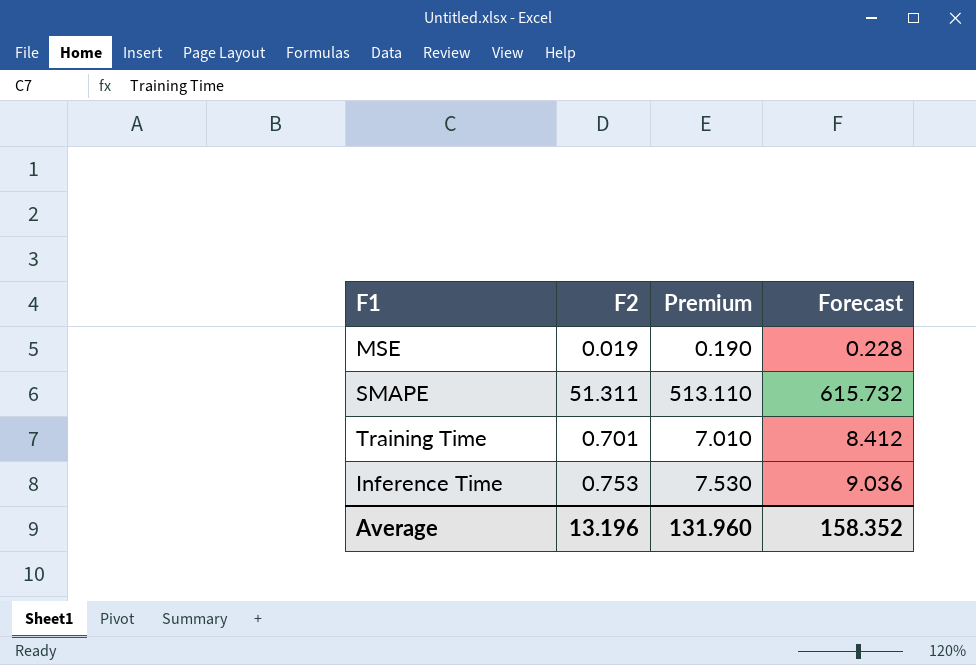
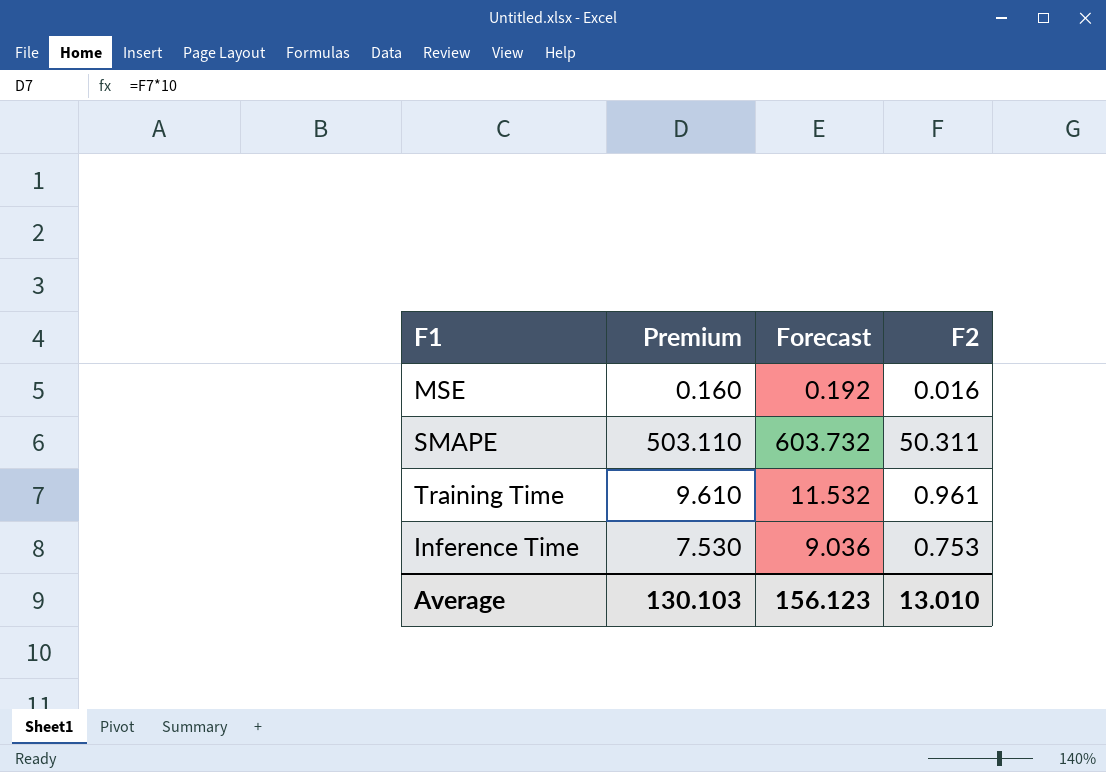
column F2 | position: 2 -> 4
MSE | Premium: 0.190 -> 0.160
MSE | Forecast: 0.228 -> 0.192
MSE | F2: 0.019 -> 0.016
SMAPE | Premium: 513.110 -> 503.110
SMAPE | Forecast: 615.732 -> 603.732
SMAPE | F2: 51.311 -> 50.311
Training Time | Premium: 7.010 -> 9.610
Training Time | Forecast: 8.412 -> 11.532
Training Time | F2: 0.701 -> 0.961
Average | Premium: 131.960 -> 130.103
Average | Forecast: 158.352 -> 156.123
Average | F2: 13.196 -> 13.010

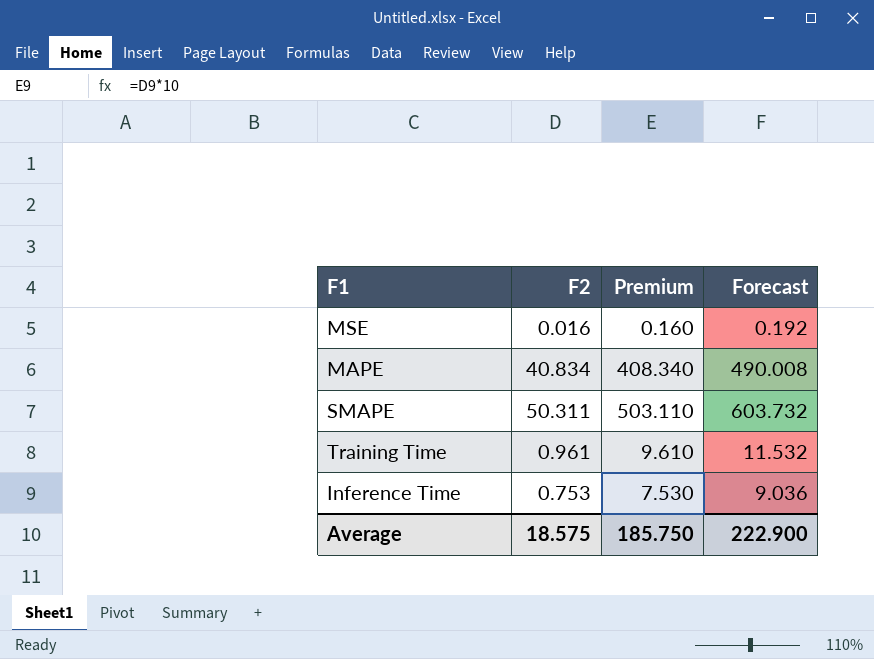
column F2 | position: 4 -> 2
row MAPE: none -> 40.834 | 408.340 | 490.008
Average | F2: 13.010 -> 18.575
Average | Premium: 130.103 -> 185.750
Average | Forecast: 156.123 -> 222.900

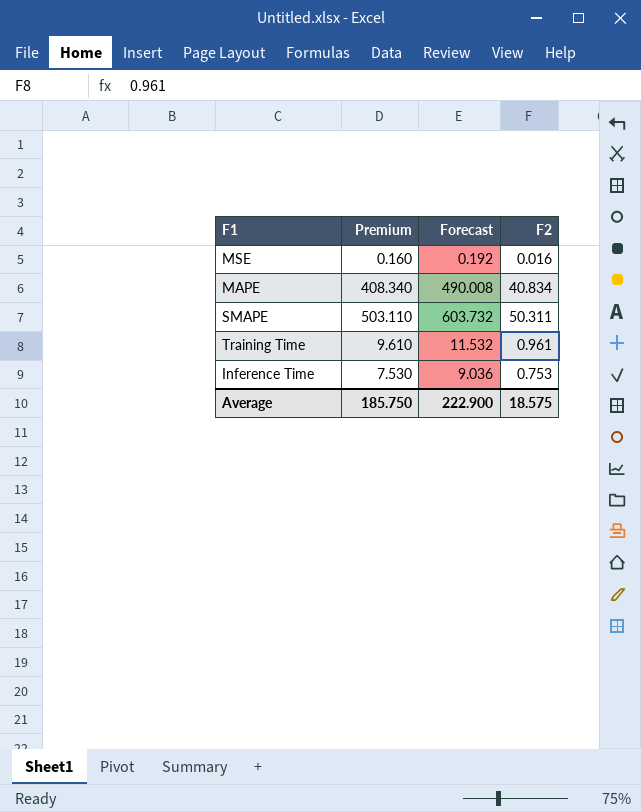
column F2 | position: 2 -> 4

